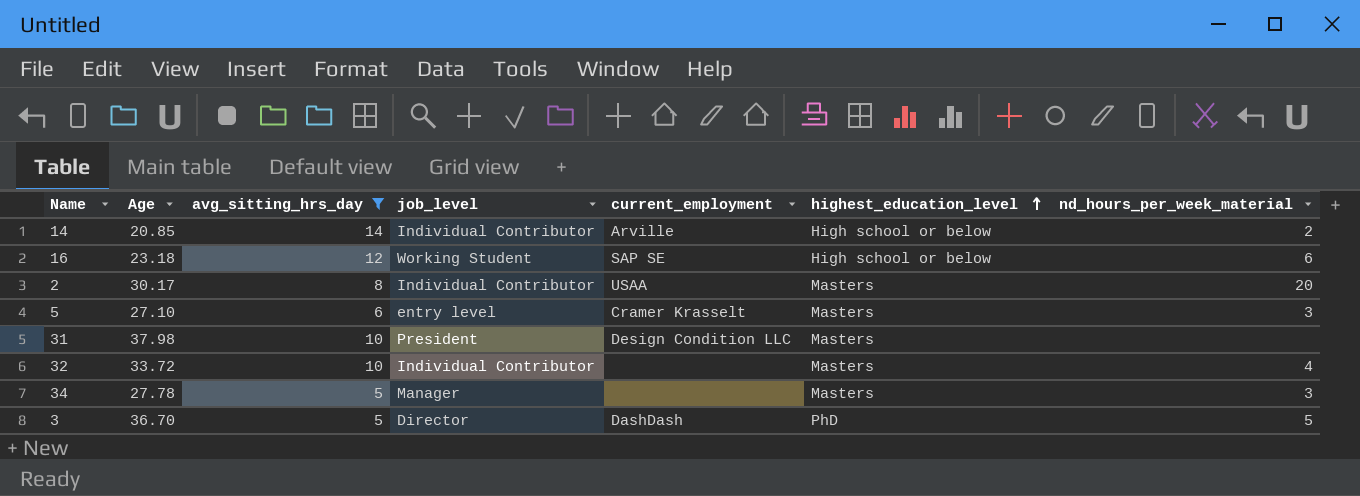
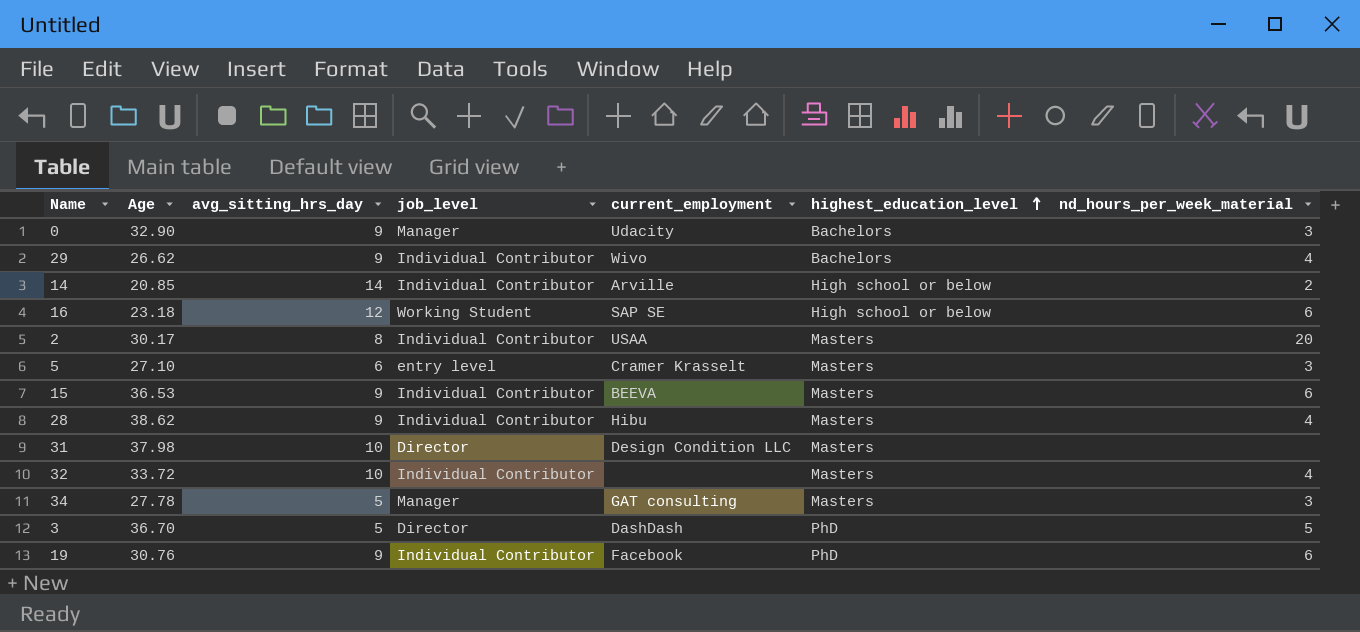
filter: avg_sitting_hrs_day != 9 -> none
31 | job_level: President -> Director
34 | current_employment: none -> GAT consulting

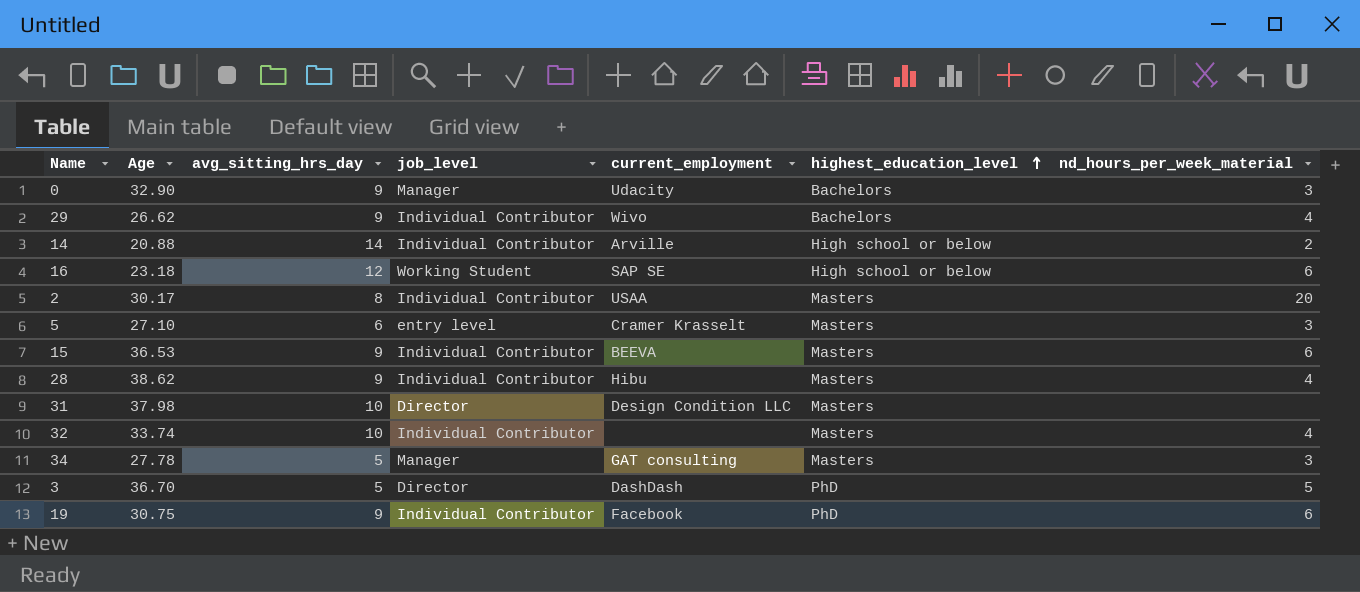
14 | Age: 20.85 -> 20.88
32 | Age: 33.72 -> 33.74
19 | Age: 30.76 -> 30.75

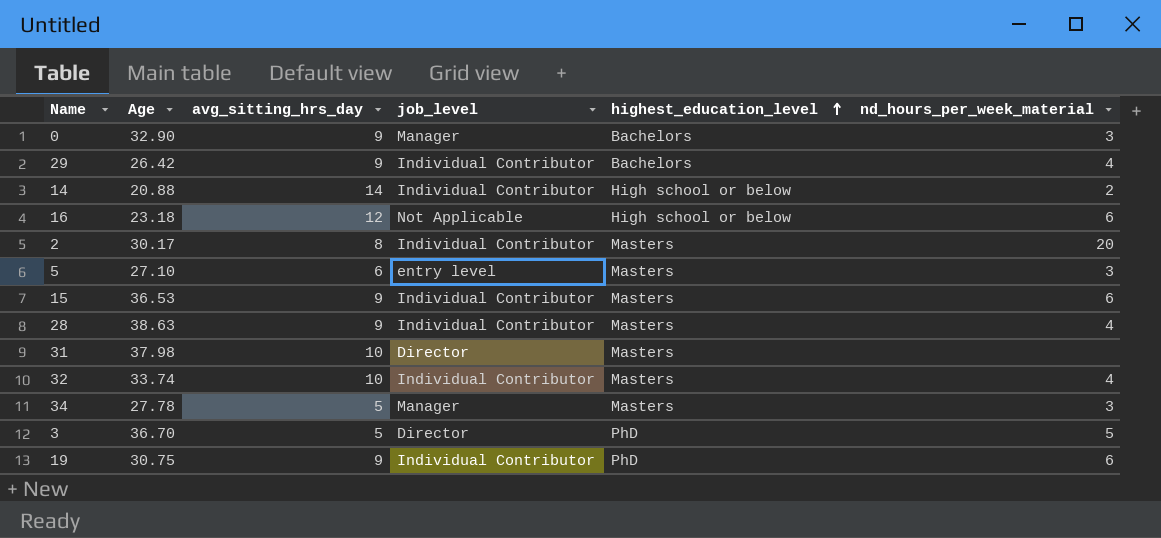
column current_employment | position: 5 -> none
29 | Age: 26.62 -> 26.42
16 | job_level: Working Student -> Not Applicable
28 | Age: 38.62 -> 38.63

